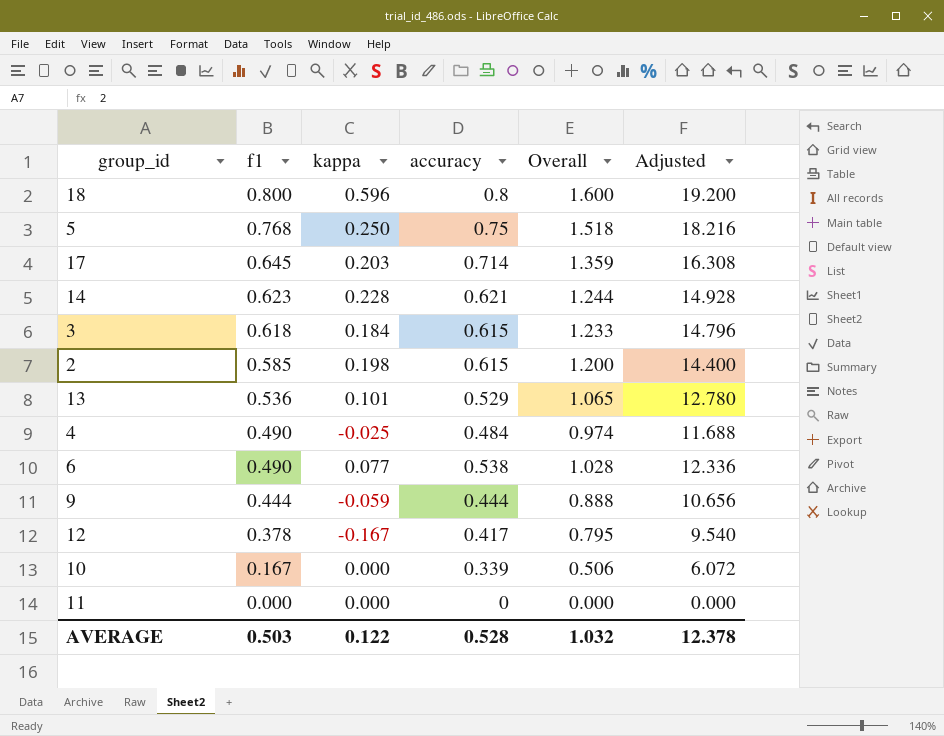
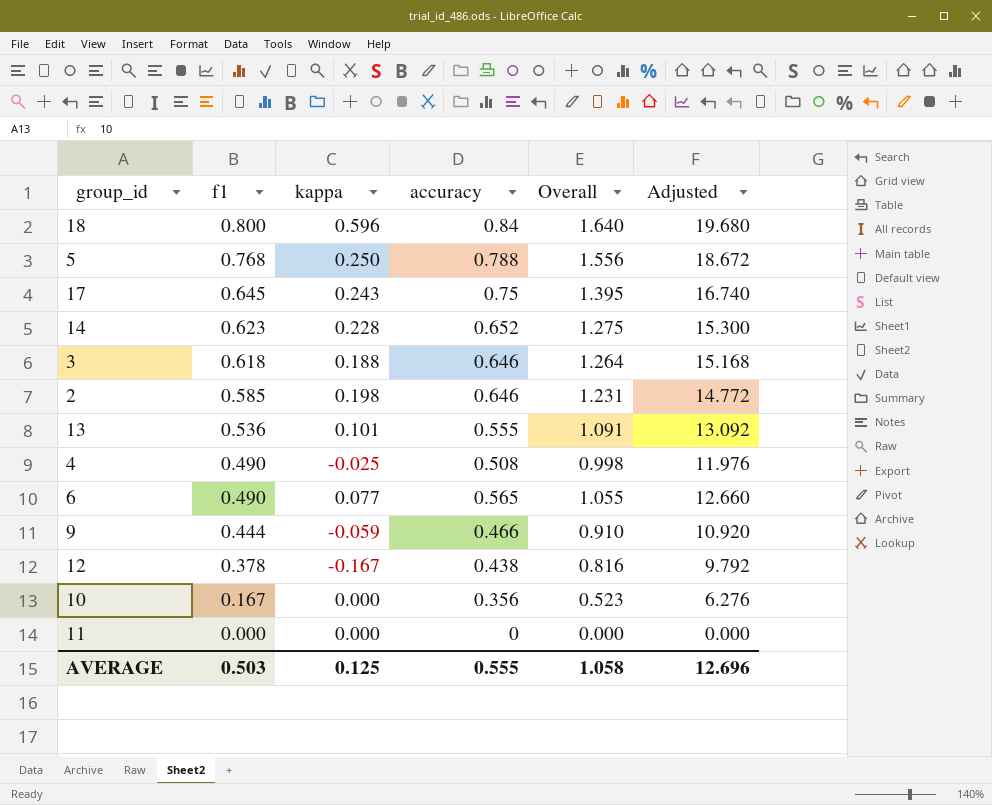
18 | accuracy: 0.8 -> 0.84
18 | Overall: 1.600 -> 1.640
18 | Adjusted: 19.200 -> 19.680
5 | accuracy: 0.75 -> 0.788
5 | Overall: 1.518 -> 1.556
5 | Adjusted: 18.216 -> 18.672
17 | kappa: 0.203 -> 0.243
17 | accuracy: 0.714 -> 0.75
17 | Overall: 1.359 -> 1.395
17 | Adjusted: 16.308 -> 16.740
14 | accuracy: 0.621 -> 0.652
14 | Overall: 1.244 -> 1.275
14 | Adjusted: 14.928 -> 15.300
3 | kappa: 0.184 -> 0.188
3 | accuracy: 0.615 -> 0.646
3 | Overall: 1.233 -> 1.264
3 | Adjusted: 14.796 -> 15.168
2 | accuracy: 0.615 -> 0.646
2 | Overall: 1.200 -> 1.231
2 | Adjusted: 14.400 -> 14.772
13 | accuracy: 0.529 -> 0.555
13 | Overall: 1.065 -> 1.091
13 | Adjusted: 12.780 -> 13.092
4 | accuracy: 0.484 -> 0.508
4 | Overall: 0.974 -> 0.998
4 | Adjusted: 11.688 -> 11.976
6 | accuracy: 0.538 -> 0.565
6 | Overall: 1.028 -> 1.055
6 | Adjusted: 12.336 -> 12.660
9 | accuracy: 0.444 -> 0.466
9 | Overall: 0.888 -> 0.910
9 | Adjusted: 10.656 -> 10.920
12 | accuracy: 0.417 -> 0.438
12 | Overall: 0.795 -> 0.816
12 | Adjusted: 9.540 -> 9.792
10 | accuracy: 0.339 -> 0.356
10 | Overall: 0.506 -> 0.523
10 | Adjusted: 6.072 -> 6.276
AVERAGE | kappa: 0.122 -> 0.125
AVERAGE | accuracy: 0.528 -> 0.555
AVERAGE | Overall: 1.032 -> 1.058
AVERAGE | Adjusted: 12.378 -> 12.696

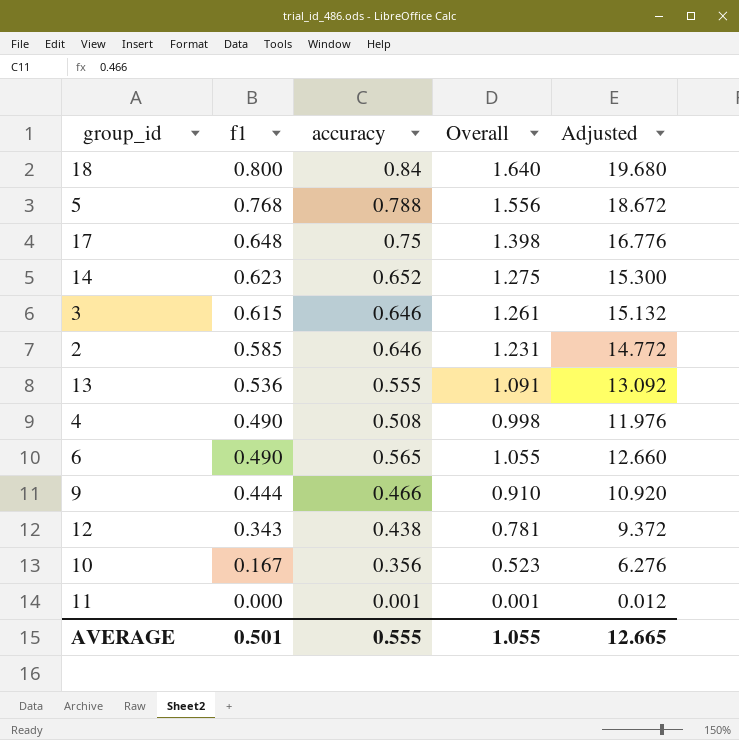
column kappa | position: 3 -> none
17 | f1: 0.645 -> 0.648
17 | Overall: 1.395 -> 1.398
17 | Adjusted: 16.740 -> 16.776
3 | f1: 0.618 -> 0.615
3 | Overall: 1.264 -> 1.261
3 | Adjusted: 15.168 -> 15.132
12 | f1: 0.378 -> 0.343
12 | Overall: 0.816 -> 0.781
12 | Adjusted: 9.792 -> 9.372
11 | accuracy: 0 -> 0.001
11 | Overall: 0.000 -> 0.001
11 | Adjusted: 0.000 -> 0.012
AVERAGE | f1: 0.503 -> 0.501
AVERAGE | Overall: 1.058 -> 1.055
AVERAGE | Adjusted: 12.696 -> 12.665

